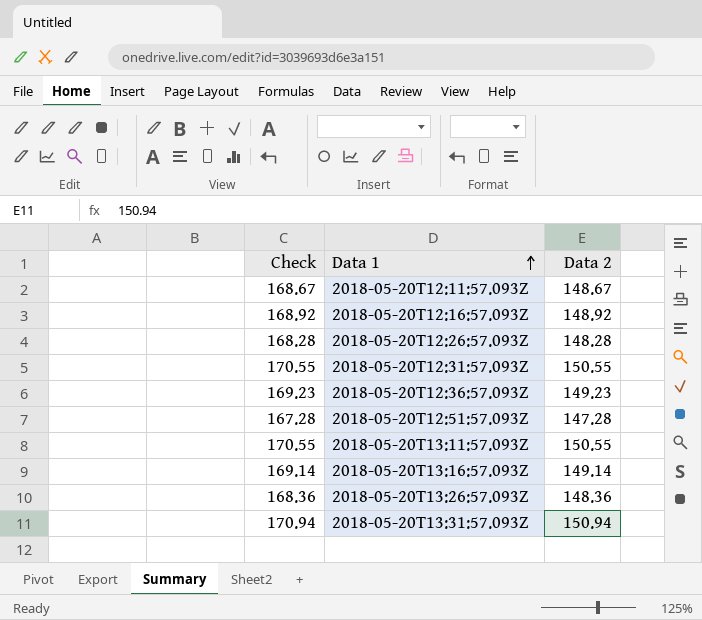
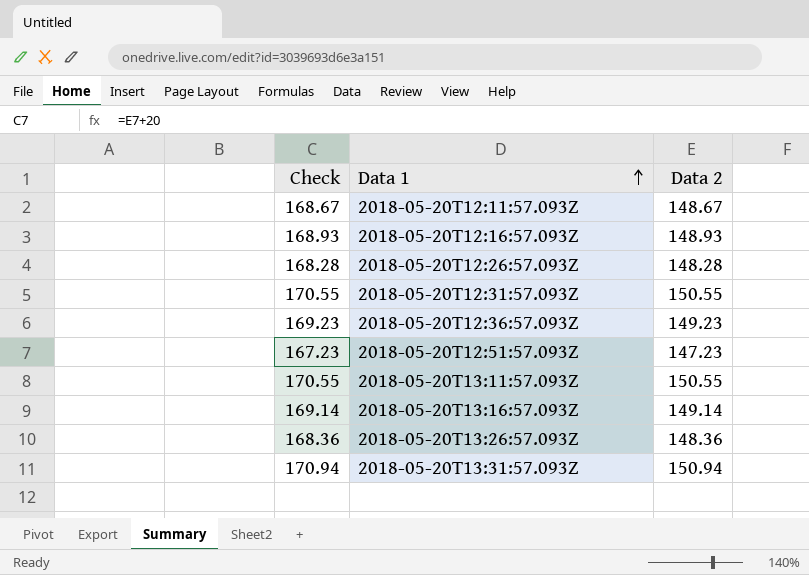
2018-05-20T12:16:57.093Z | Check: 168.92 -> 168.93
2018-05-20T12:16:57.093Z | Data 2: 148.92 -> 148.93
2018-05-20T12:51:57.093Z | Check: 167.28 -> 167.23
2018-05-20T12:51:57.093Z | Data 2: 147.28 -> 147.23

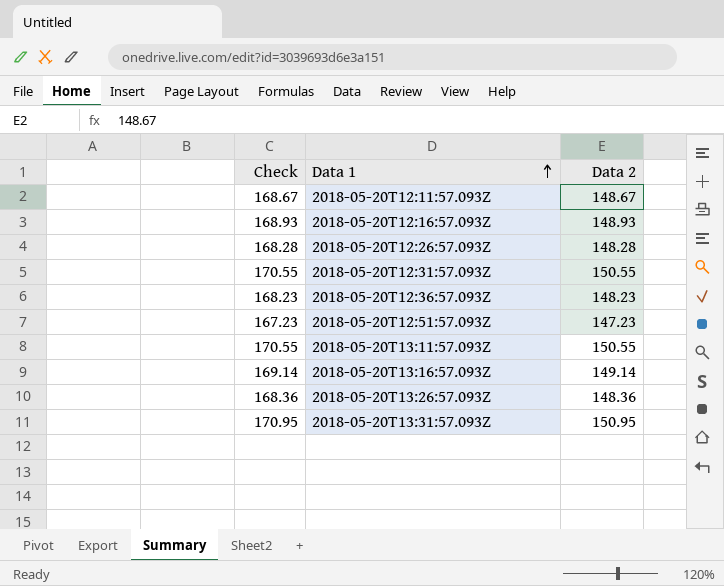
2018-05-20T12:36:57.093Z | Check: 169.23 -> 168.23
2018-05-20T12:36:57.093Z | Data 2: 149.23 -> 148.23
2018-05-20T13:31:57.093Z | Check: 170.94 -> 170.95
2018-05-20T13:31:57.093Z | Data 2: 150.94 -> 150.95

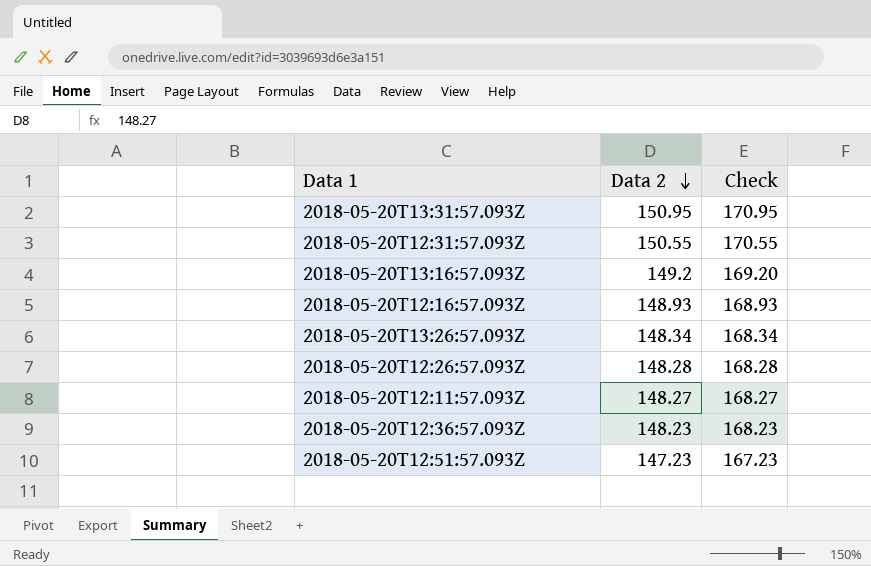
row order: Data 1 ascending -> Data 2 descending
column Check | position: 1 -> 3
row 2018-05-20T13:11:57.093Z: 170.55 | 150.55 -> none
2018-05-20T13:16:57.093Z | Data 2: 149.14 -> 149.2
2018-05-20T13:16:57.093Z | Check: 169.14 -> 169.20
2018-05-20T13:26:57.093Z | Data 2: 148.36 -> 148.34
2018-05-20T13:26:57.093Z | Check: 168.36 -> 168.34
2018-05-20T12:11:57.093Z | Data 2: 148.67 -> 148.27
2018-05-20T12:11:57.093Z | Check: 168.67 -> 168.27

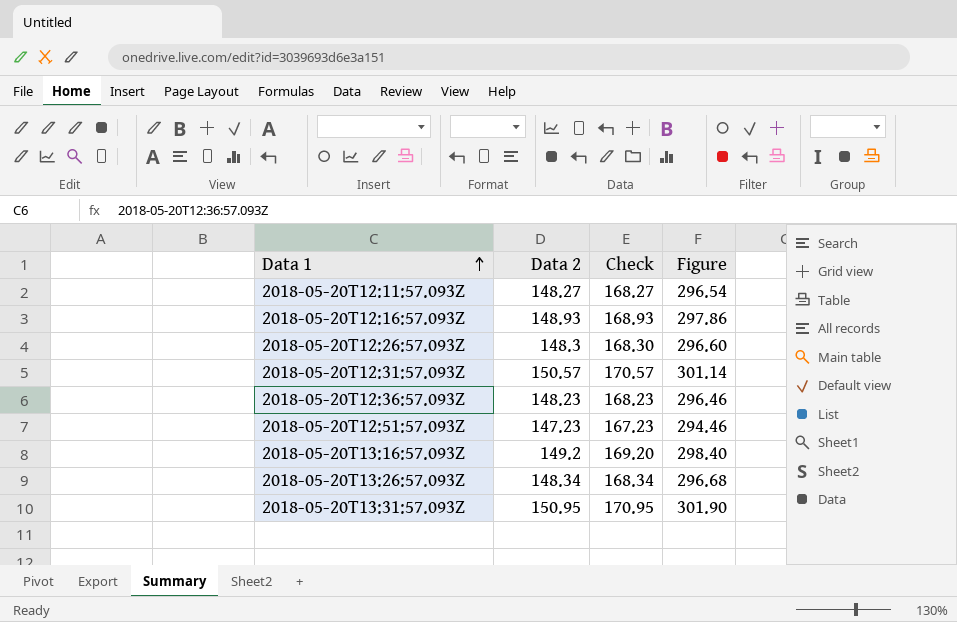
row order: Data 2 descending -> Data 1 ascending
column Figure | formula: none -> [Data 2] * 2
2018-05-20T12:26:57.093Z | Data 2: 148.28 -> 148.3
2018-05-20T12:26:57.093Z | Check: 168.28 -> 168.30
2018-05-20T12:31:57.093Z | Data 2: 150.55 -> 150.57
2018-05-20T12:31:57.093Z | Check: 170.55 -> 170.57

